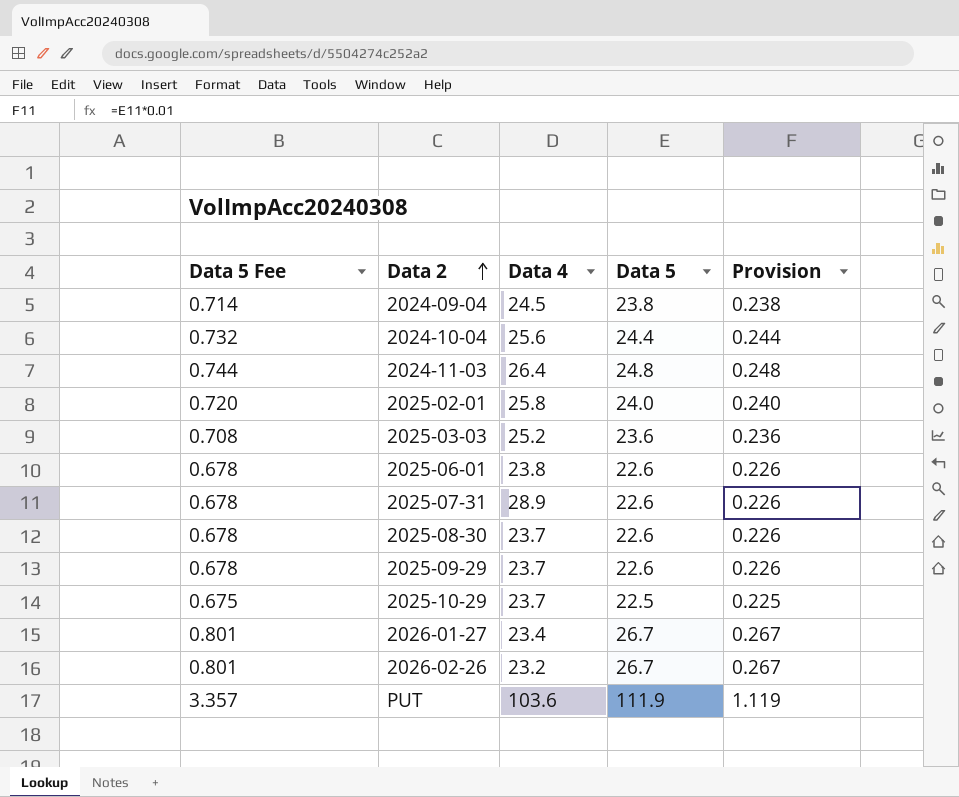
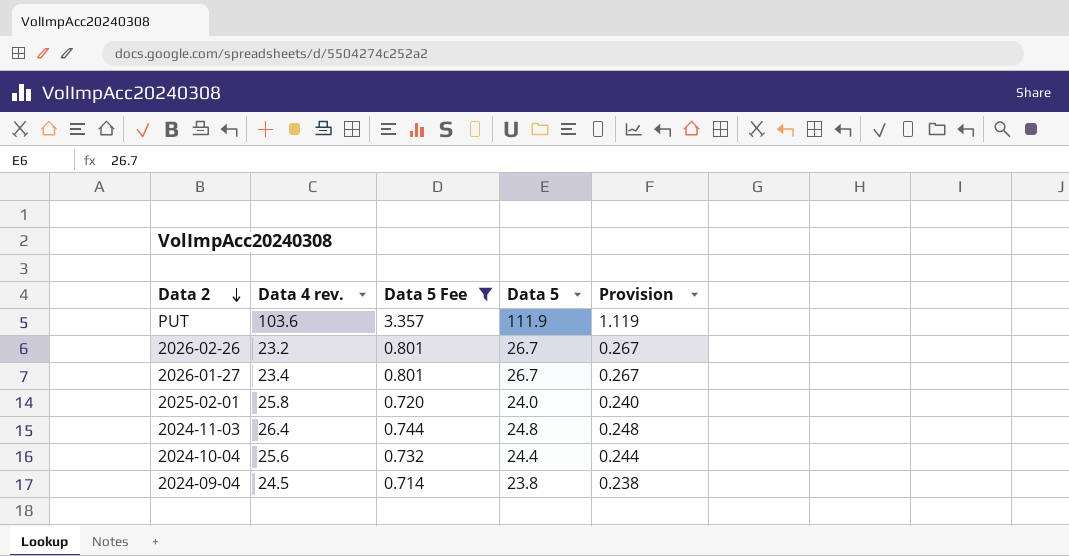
filter: none -> Data 5 Fee >= 0.714
row order: Data 2 ascending -> Data 2 descending
column name: Data 4 -> Data 4 rev.
column Data 5 Fee | position: 1 -> 3

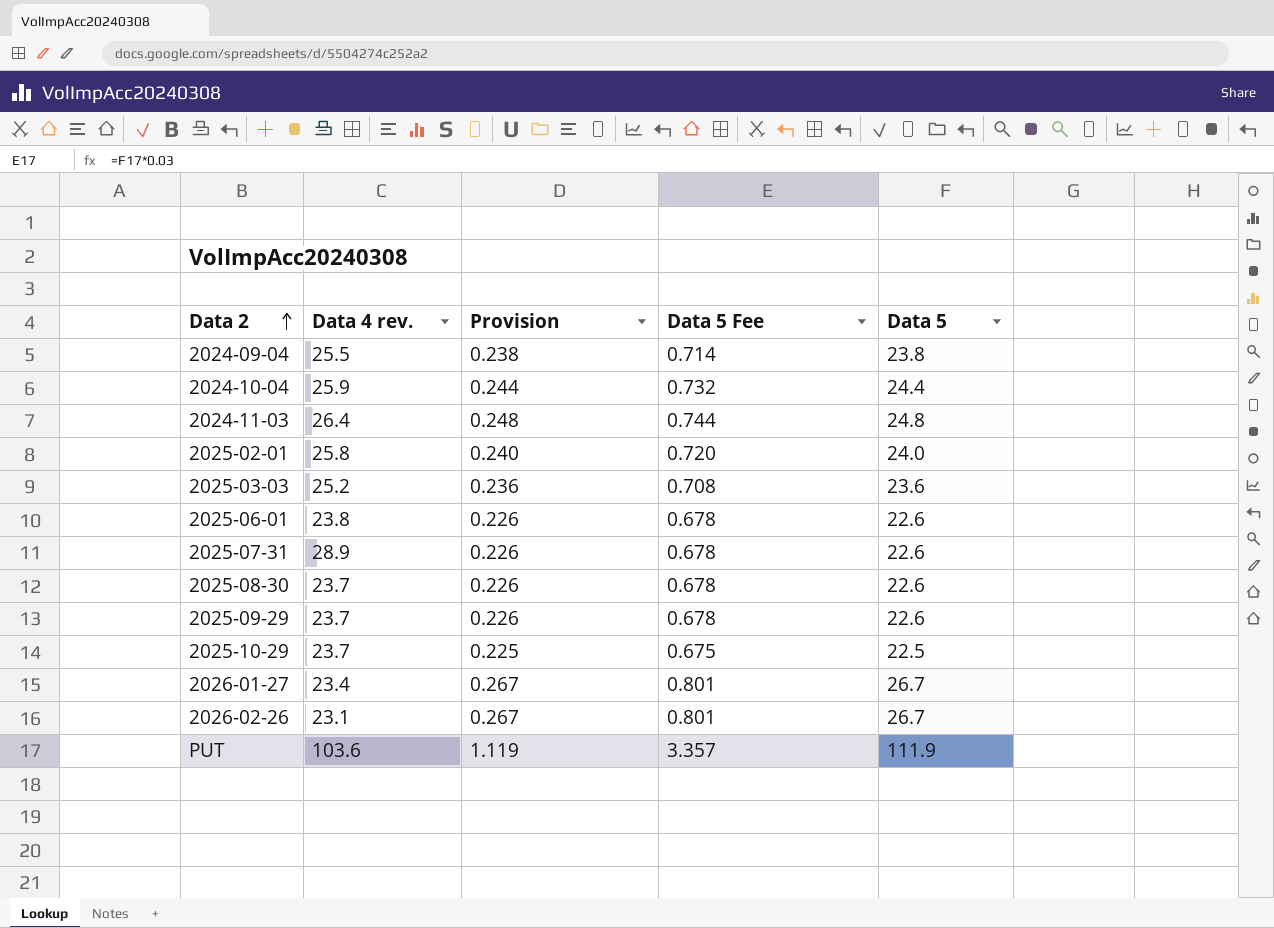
filter: Data 5 Fee >= 0.714 -> none
row order: Data 2 descending -> Data 2 ascending
column Provision | position: 5 -> 3
2024-09-04 | Data 4 rev.: 24.5 -> 25.5
2024-10-04 | Data 4 rev.: 25.6 -> 25.9
2026-02-26 | Data 4 rev.: 23.2 -> 23.1

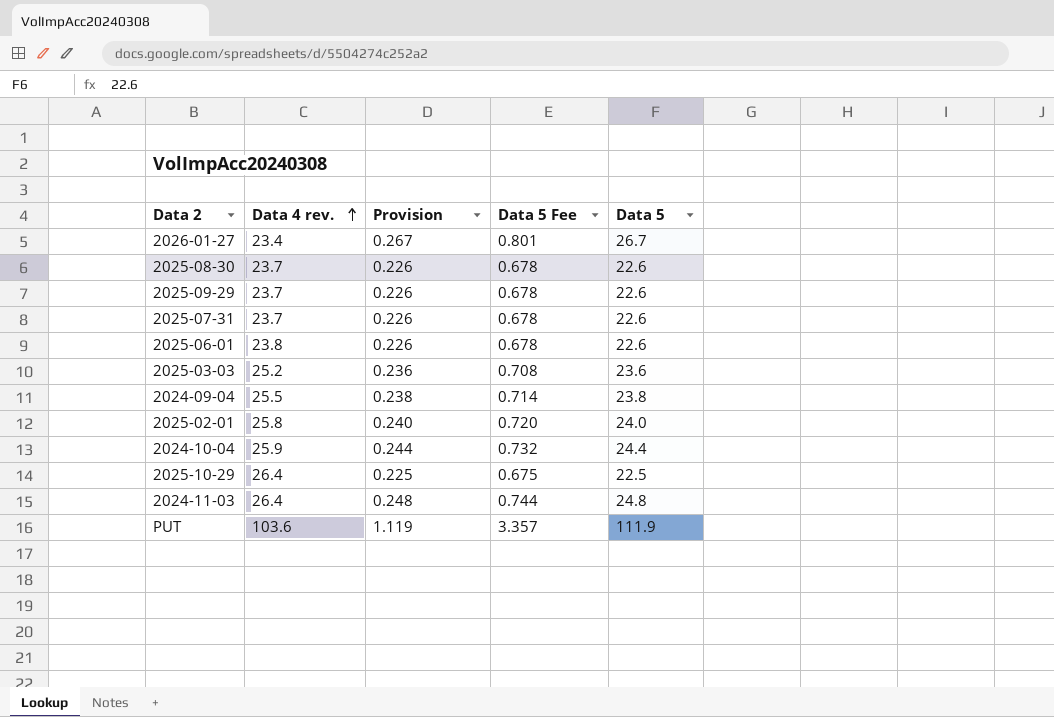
row order: Data 2 ascending -> Data 4 rev. ascending
row 2026-02-26: 23.1 | 0.267 | 0.801 | 26.7 -> none
2025-07-31 | Data 4 rev.: 28.9 -> 23.7
2025-10-29 | Data 4 rev.: 23.7 -> 26.4

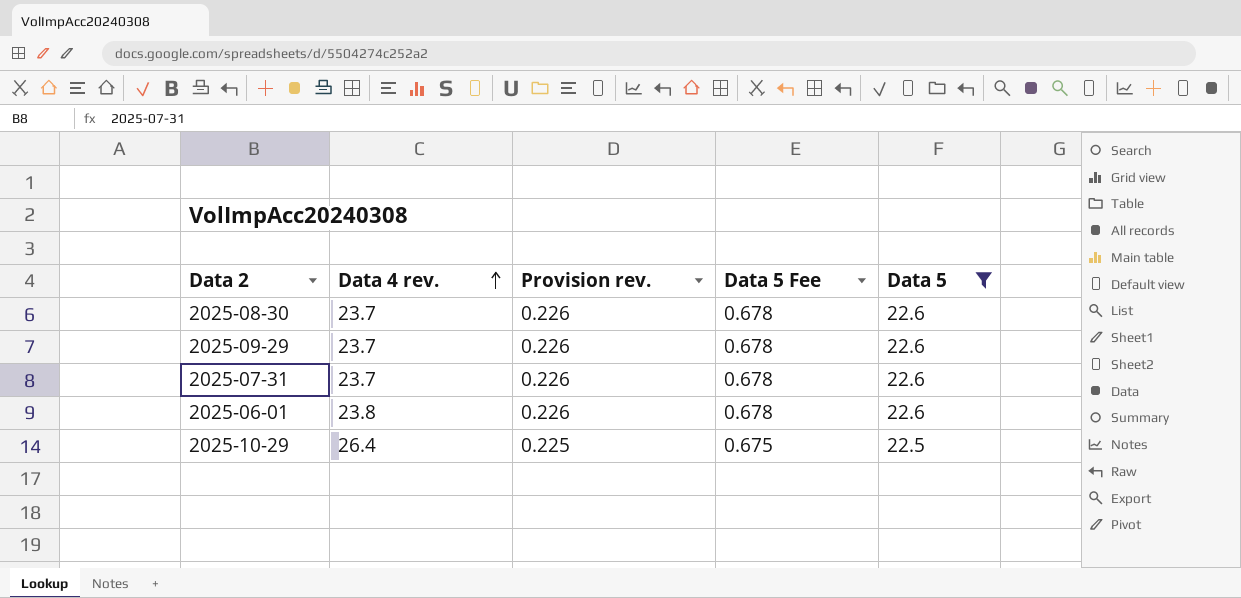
filter: none -> Data 5 <= 22.6
column name: Provision -> Provision rev.

